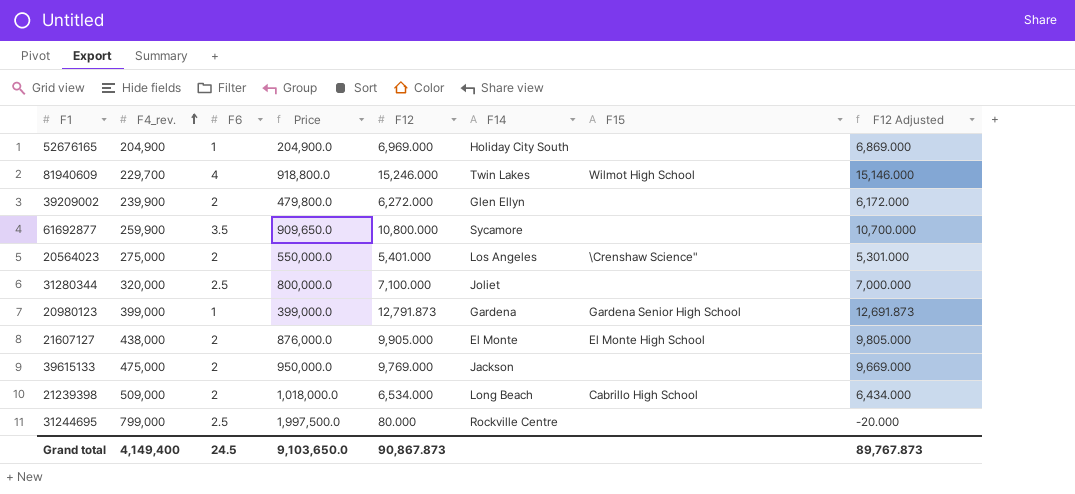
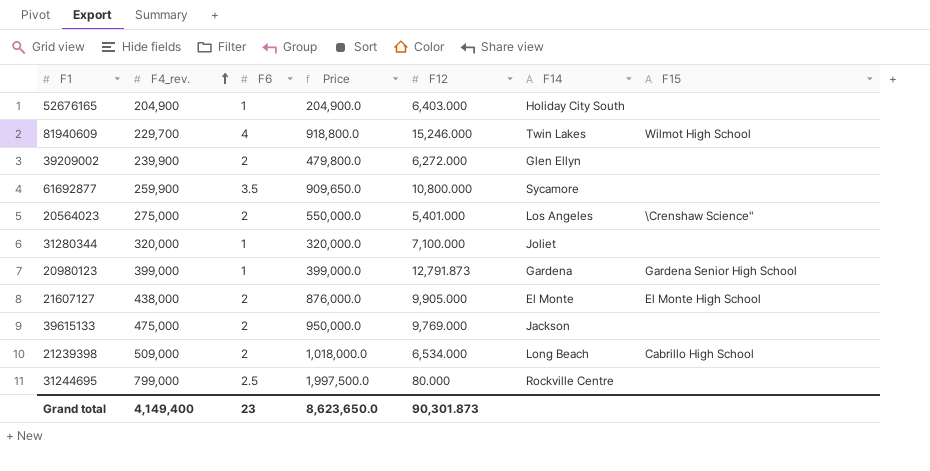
column F12 Adjusted | formula: [F12] - 100 -> none
52676165 | F12: 6,969.000 -> 6,403.000
31280344 | F6: 2.5 -> 1
31280344 | Price: 800,000.0 -> 320,000.0
Grand total | F6: 24.5 -> 23
Grand total | Price: 9,103,650.0 -> 8,623,650.0
Grand total | F12: 90,867.873 -> 90,301.873

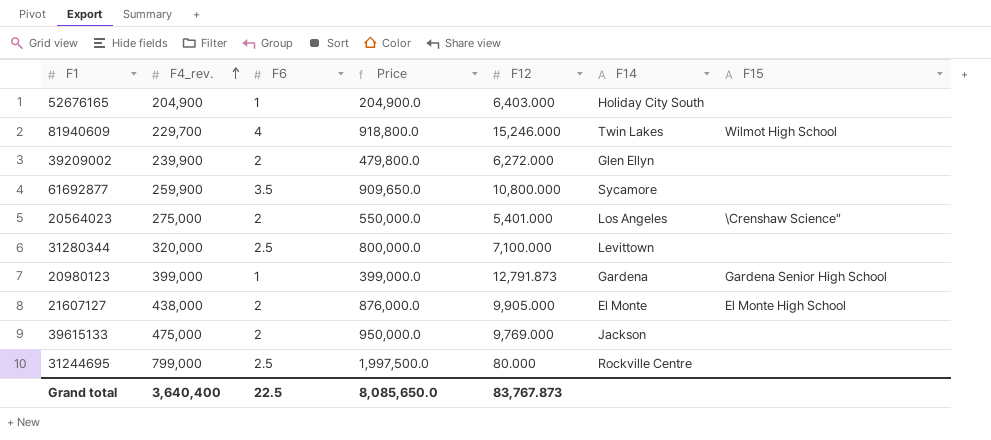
row 21239398: 509,000 | 2 | 1,018,000.0 | 6,534.000 | Long Beach | Cabrillo High School -> none
31280344 | F6: 1 -> 2.5
31280344 | Price: 320,000.0 -> 800,000.0
31280344 | F14: Joliet -> Levittown
Grand total | F4_rev.: 4,149,400 -> 3,640,400
Grand total | F6: 23 -> 22.5
Grand total | Price: 8,623,650.0 -> 8,085,650.0
Grand total | F12: 90,301.873 -> 83,767.873

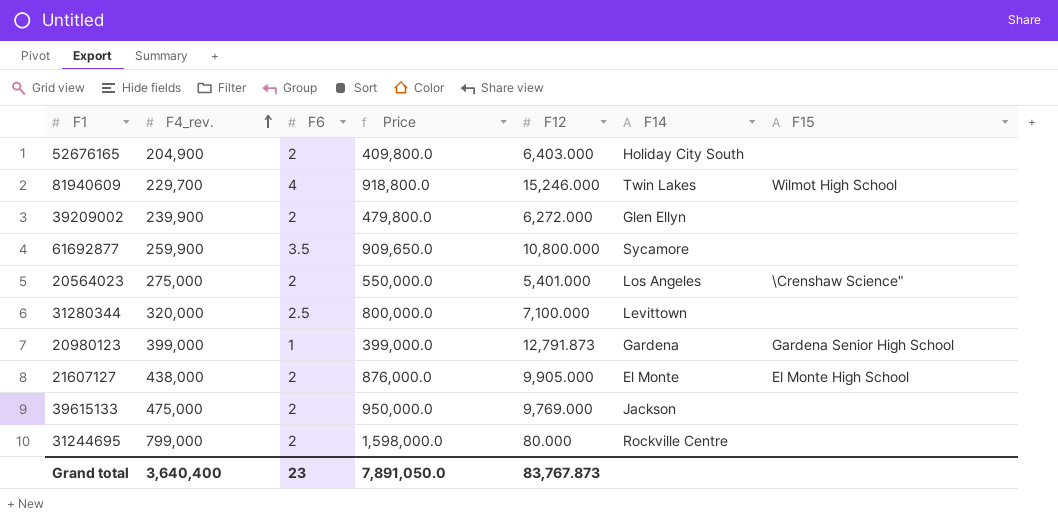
52676165 | F6: 1 -> 2
52676165 | Price: 204,900.0 -> 409,800.0
31244695 | F6: 2.5 -> 2
31244695 | Price: 1,997,500.0 -> 1,598,000.0
Grand total | F6: 22.5 -> 23
Grand total | Price: 8,085,650.0 -> 7,891,050.0

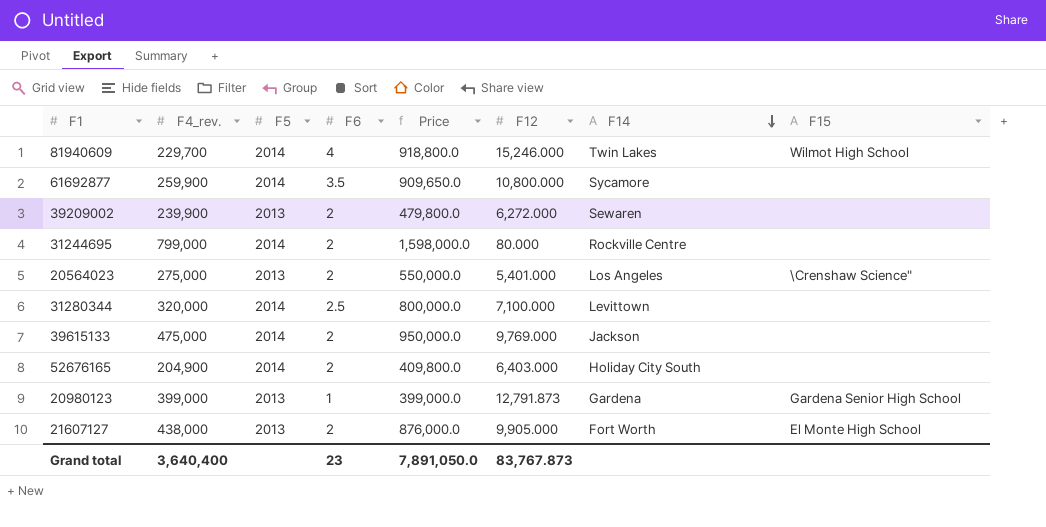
row order: F4_rev. ascending -> F14 descending
column F5 | position: none -> 3
39209002 | F14: Glen Ellyn -> Sewaren
21607127 | F14: El Monte -> Fort Worth

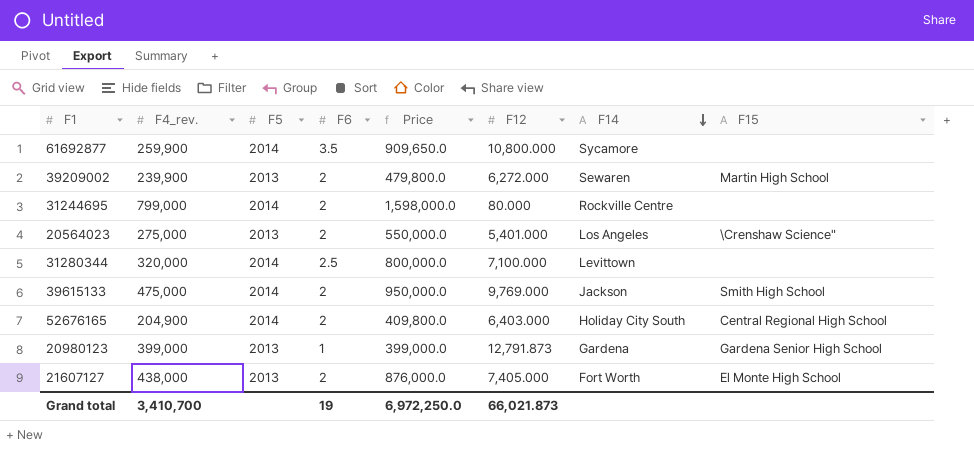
row 81940609: 229,700 | 2014 | 4 | 918,800.0 | 15,246.000 | Twin Lakes | Wilmot High School -> none
39209002 | F15: none -> Martin High School
39615133 | F15: none -> Smith High School
52676165 | F15: none -> Central Regional High School
21607127 | F12: 9,905.000 -> 7,405.000
Grand total | F4_rev.: 3,640,400 -> 3,410,700
Grand total | F6: 23 -> 19
Grand total | Price: 7,891,050.0 -> 6,972,250.0
Grand total | F12: 83,767.873 -> 66,021.873

